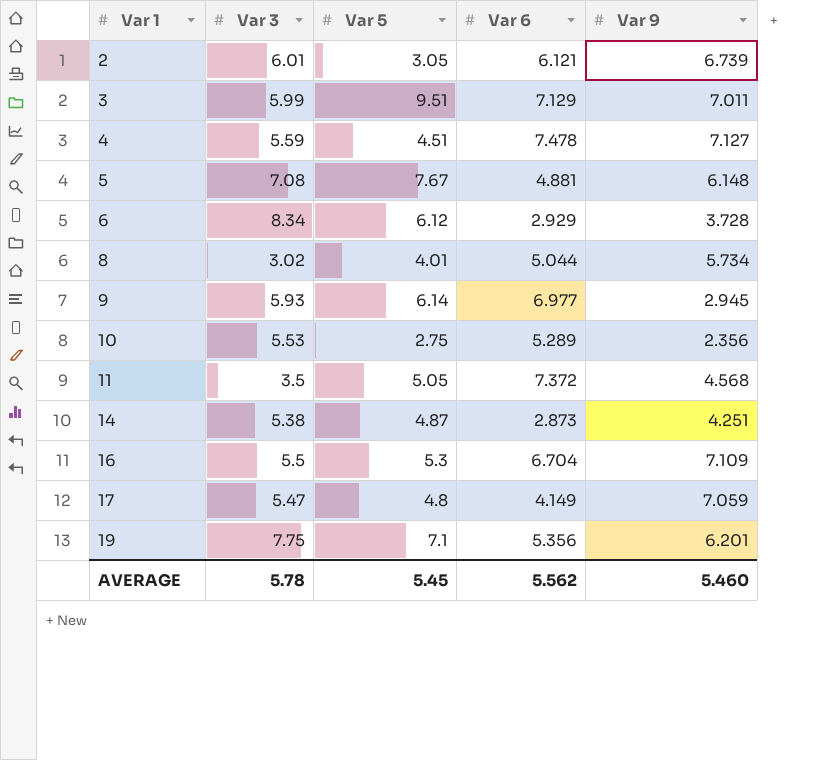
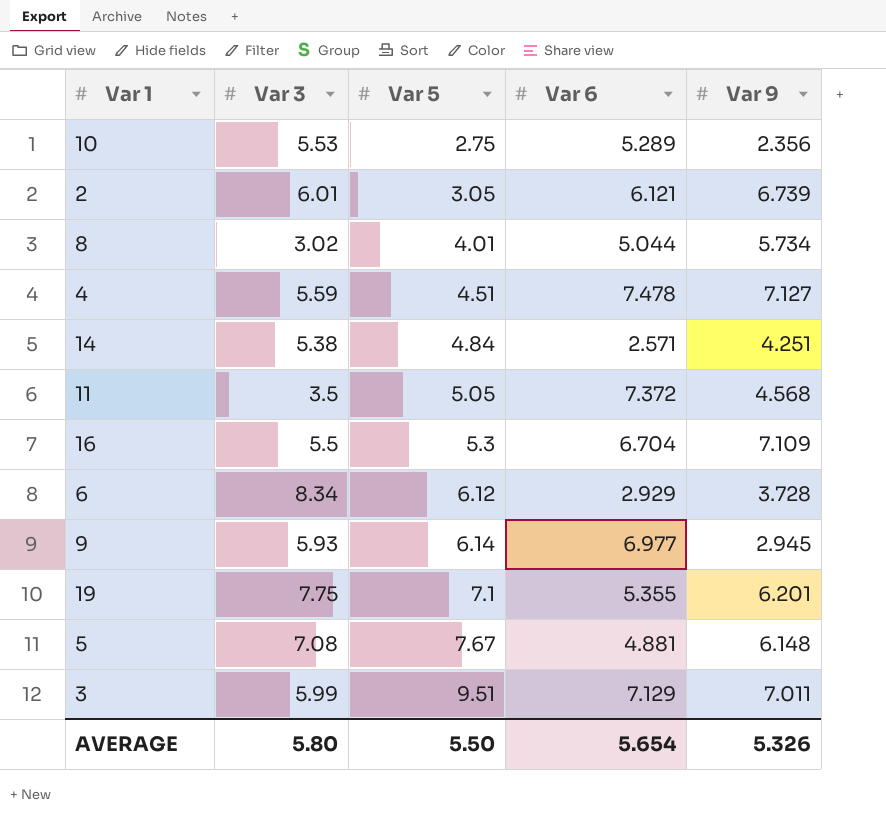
row order: Var 1 ascending -> Var 5 ascending
row 17: 5.47 | 4.8 | 4.149 | 7.059 -> none
14 | Var 5: 4.87 -> 4.84
14 | Var 6: 2.873 -> 2.571
19 | Var 6: 5.356 -> 5.355
AVERAGE | Var 3: 5.78 -> 5.80
AVERAGE | Var 5: 5.45 -> 5.50
AVERAGE | Var 6: 5.562 -> 5.654
AVERAGE | Var 9: 5.460 -> 5.326

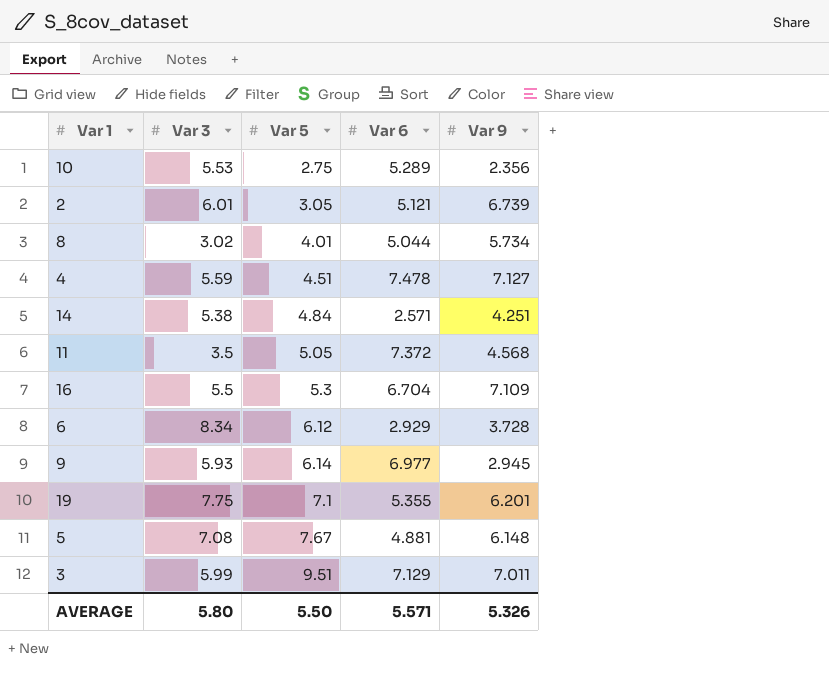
2 | Var 6: 6.121 -> 5.121
AVERAGE | Var 6: 5.654 -> 5.571

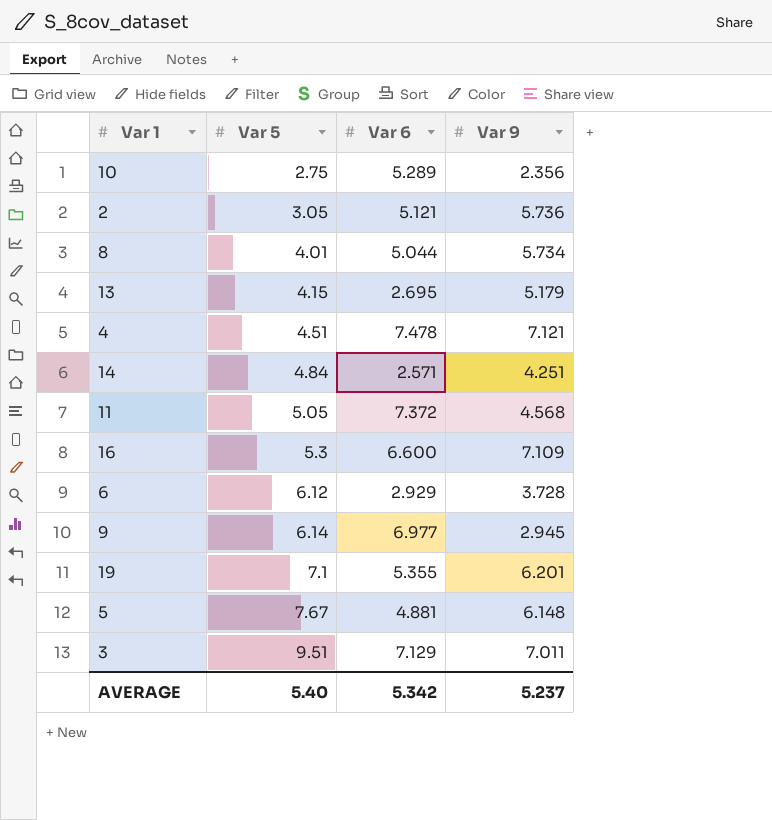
column Var 3 | position: 2 -> none
2 | Var 9: 6.739 -> 5.736
row 13: none -> 4.15 | 2.695 | 5.179
4 | Var 9: 7.127 -> 7.121
16 | Var 6: 6.704 -> 6.600
AVERAGE | Var 5: 5.50 -> 5.40
AVERAGE | Var 6: 5.571 -> 5.342
AVERAGE | Var 9: 5.326 -> 5.237

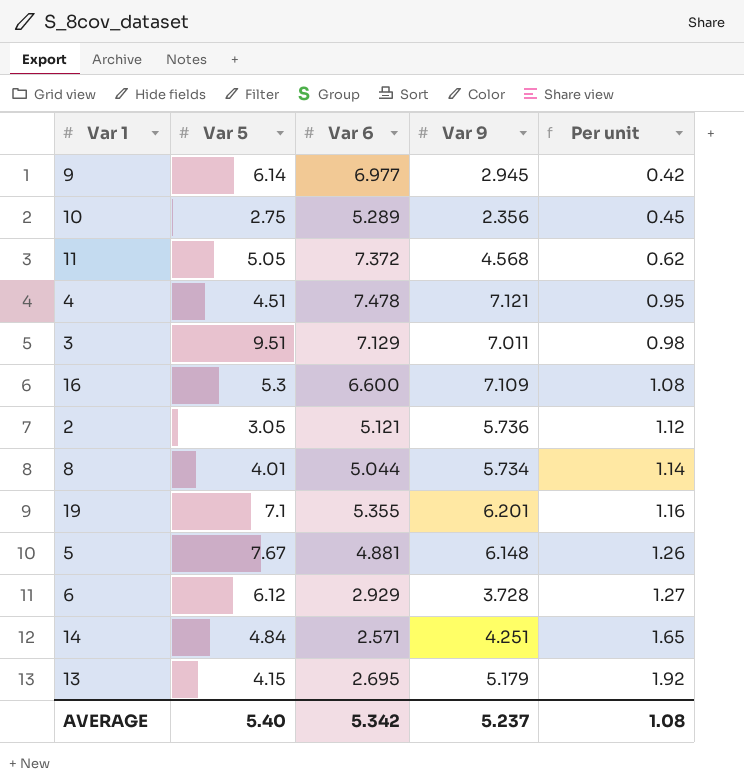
row order: Var 5 ascending -> Per unit ascending
column Per unit | formula: none -> [Var 9] / [Var 6]

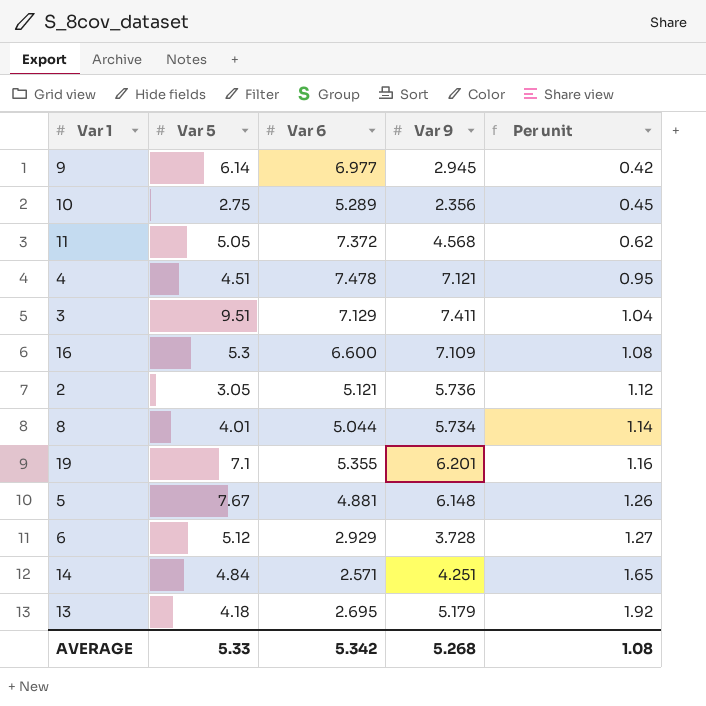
3 | Var 9: 7.011 -> 7.411
3 | Per unit: 0.98 -> 1.04
6 | Var 5: 6.12 -> 5.12
13 | Var 5: 4.15 -> 4.18
AVERAGE | Var 5: 5.40 -> 5.33
AVERAGE | Var 9: 5.237 -> 5.268

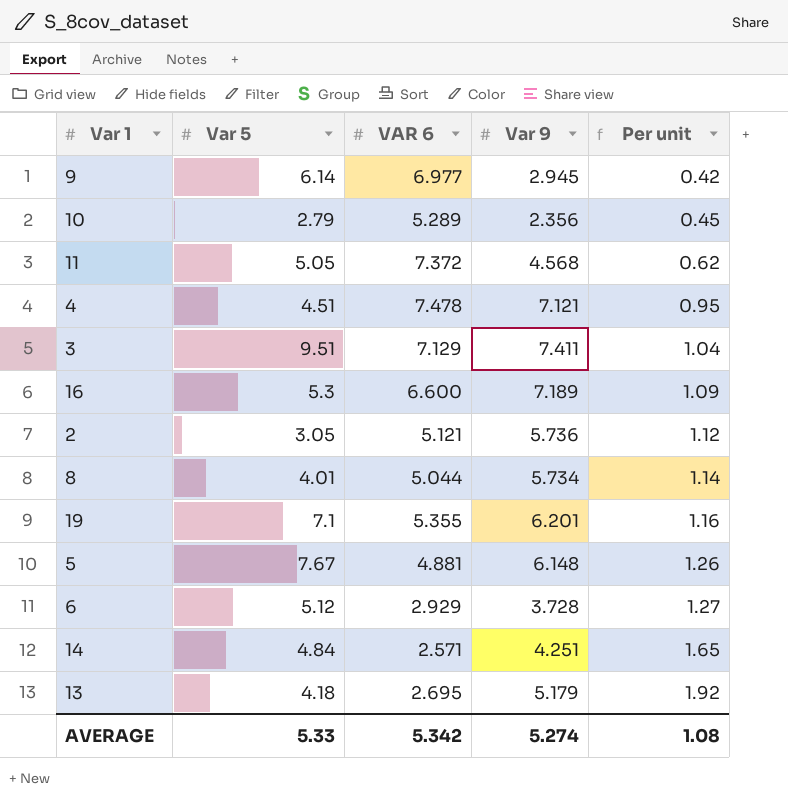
column name: Var 6 -> VAR 6
10 | Var 5: 2.75 -> 2.79
16 | Var 9: 7.109 -> 7.189
16 | Per unit: 1.08 -> 1.09
AVERAGE | Var 9: 5.268 -> 5.274

